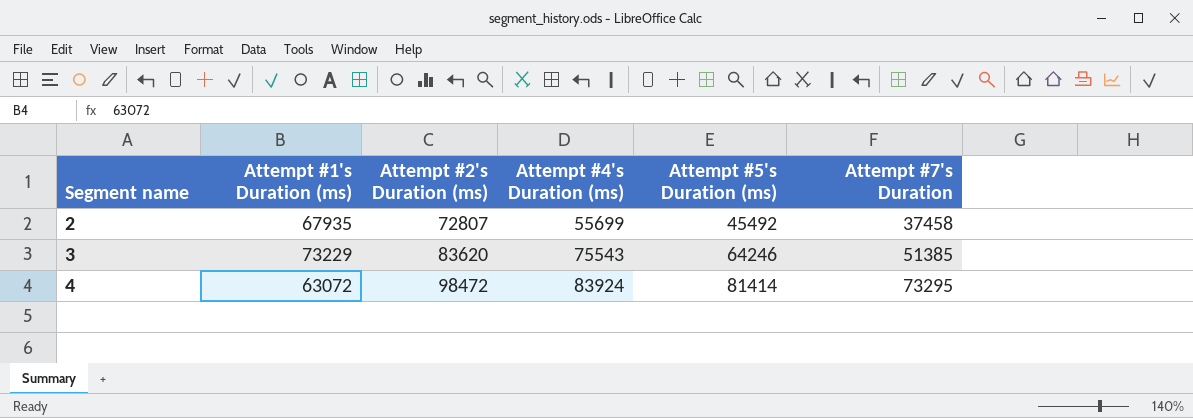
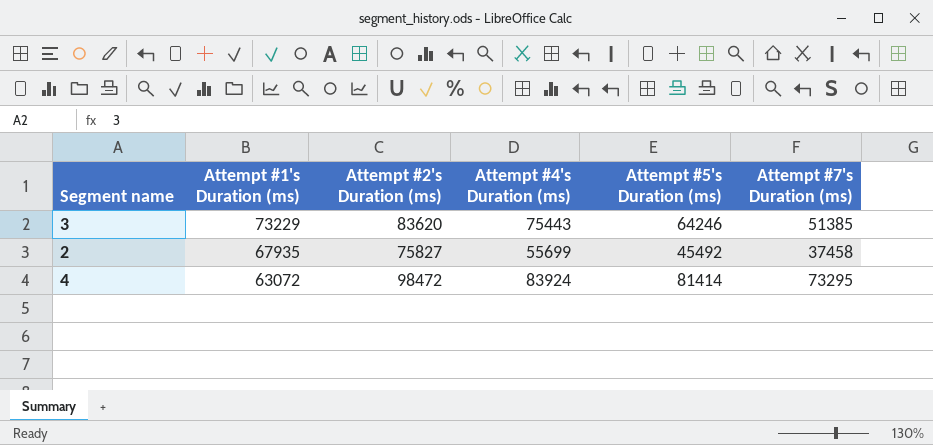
row order: Segment name ascending -> Attempt #1's Duration (ms) descending
column name: Attempt #7's Duration -> Attempt #7's Duration (ms)
3 | Attempt #4's Duration (ms): 75543 -> 75443
2 | Attempt #2's Duration (ms): 72807 -> 75827

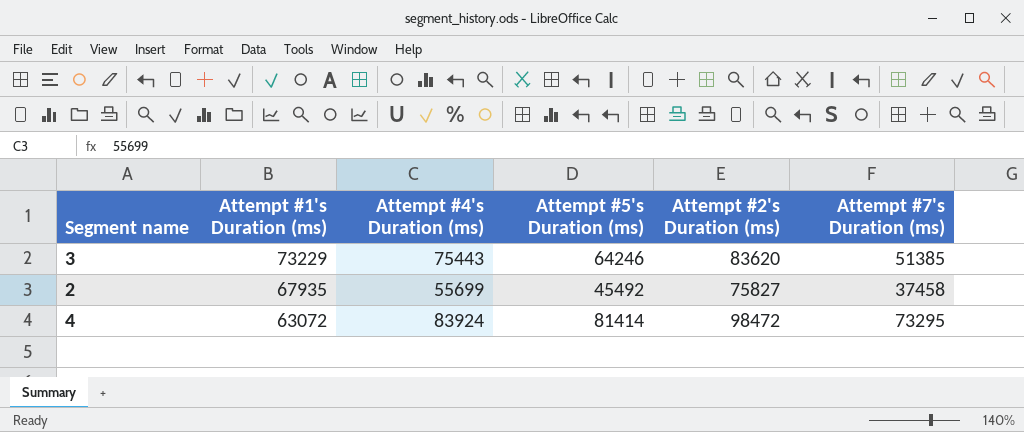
column Attempt #2's Duration (ms) | position: 3 -> 5

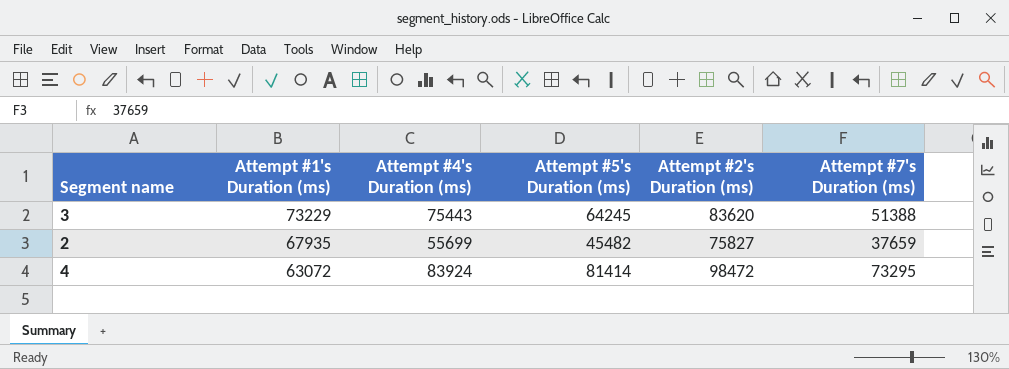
3 | Attempt #5's Duration (ms): 64246 -> 64245
3 | Attempt #7's Duration (ms): 51385 -> 51388
2 | Attempt #5's Duration (ms): 45492 -> 45482
2 | Attempt #7's Duration (ms): 37458 -> 37659

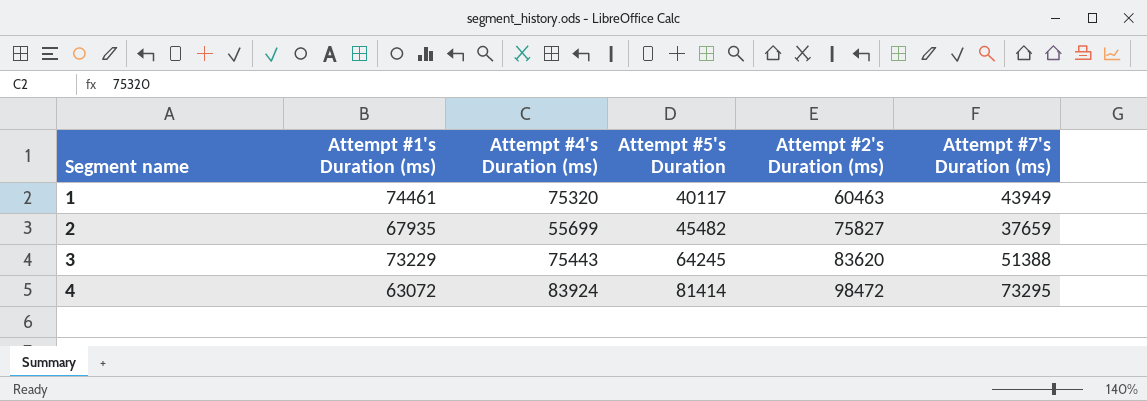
row order: Attempt #1's Duration (ms) descending -> Segment name ascending
column name: Attempt #5's Duration (ms) -> Attempt #5's Duration
row 1: none -> 74461 | 75320 | 40117 | 60463 | 43949

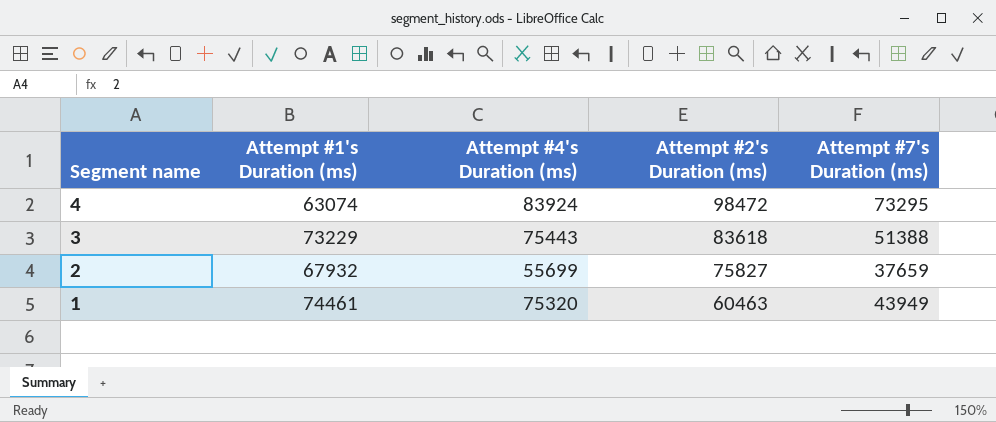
row order: Segment name ascending -> Segment name descending
column Attempt #5's Duration | position: 4 -> none
4 | Attempt #1's Duration (ms): 63072 -> 63074
3 | Attempt #2's Duration (ms): 83620 -> 83618
2 | Attempt #1's Duration (ms): 67935 -> 67932

